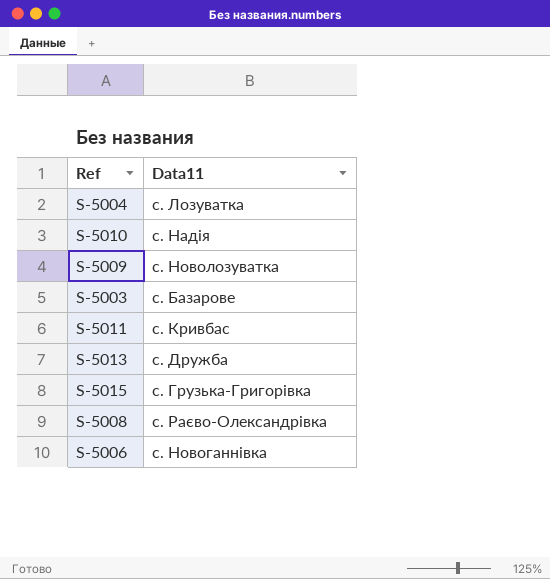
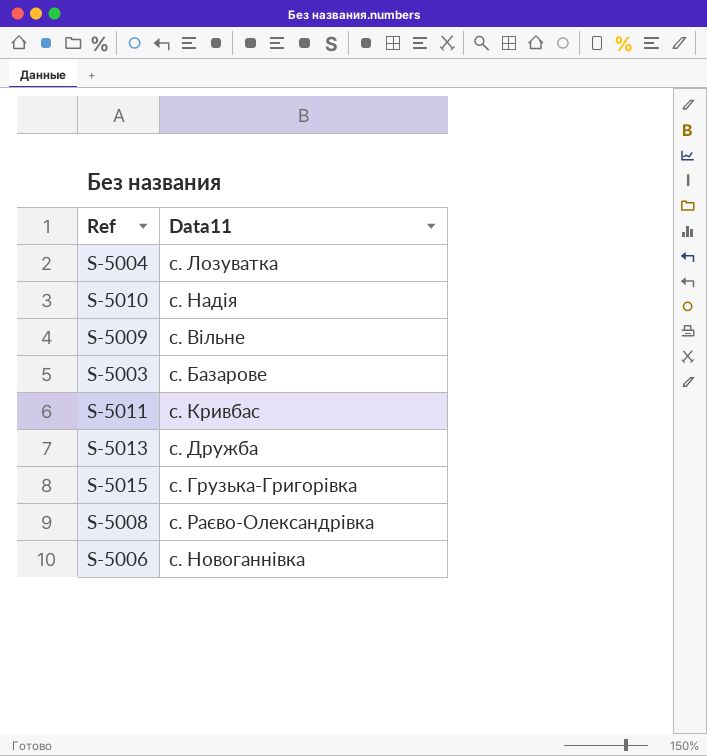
S-5009 | Data11: с. Новолозуватка -> с. Вільне

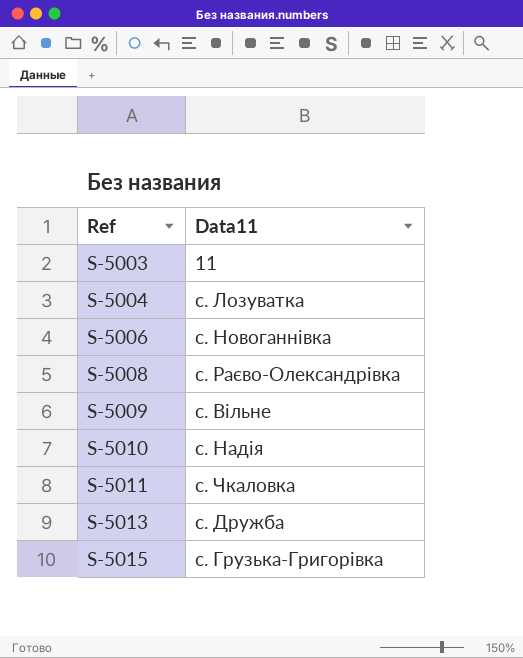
row order: none -> Ref ascending
S-5003 | Data11: с. Базарове -> 11
S-5011 | Data11: с. Кривбас -> с. Чкаловка

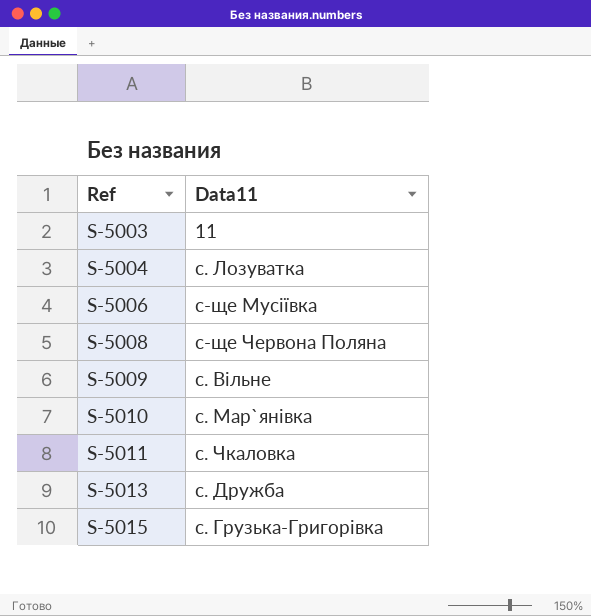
S-5006 | Data11: с. Новоганнівка -> с-ще Мусіївка
S-5008 | Data11: с. Раєво-Олександрівка -> с-ще Червона Поляна
S-5010 | Data11: с. Надія -> с. Мар`янівка

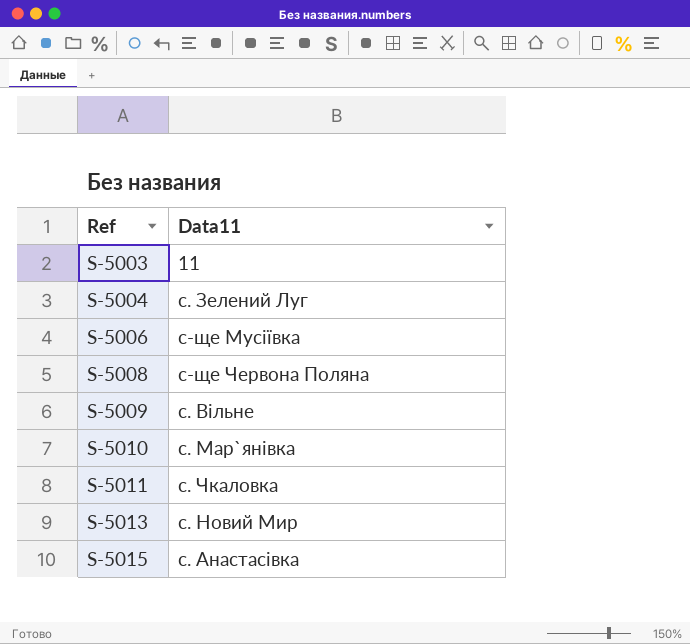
S-5004 | Data11: с. Лозуватка -> с. Зелений Луг
S-5013 | Data11: с. Дружба -> с. Новий Мир
S-5015 | Data11: с. Грузька-Григорівка -> с. Анастасівка

